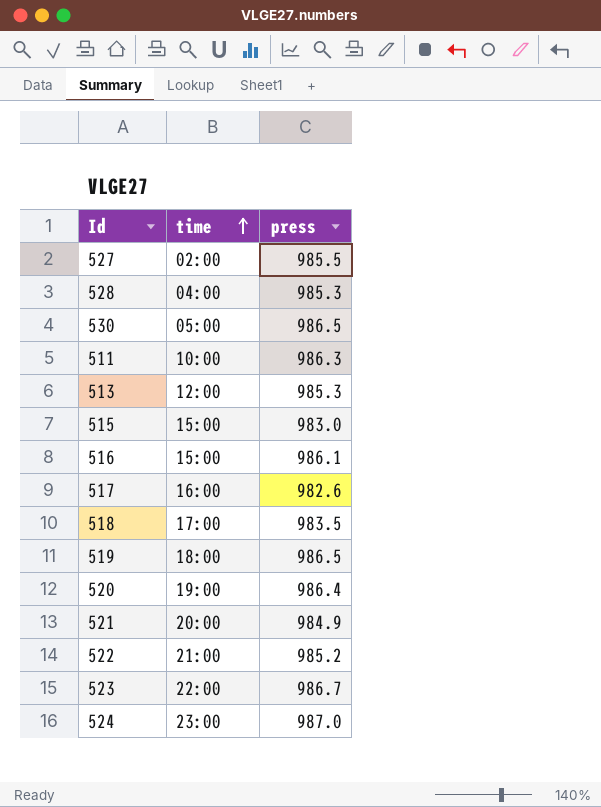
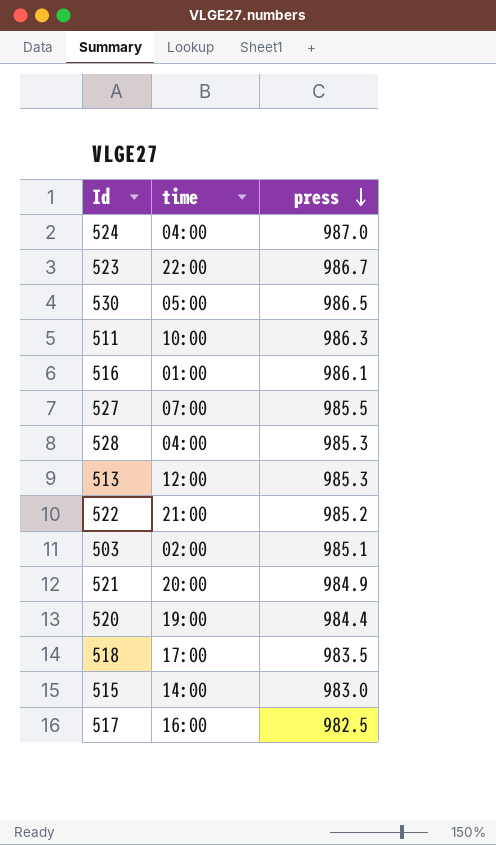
row order: time ascending -> press descending
row 519: 18:00 | 986.5 -> none
524 | time: 23:00 -> 04:00
516 | time: 15:00 -> 01:00
527 | time: 02:00 -> 07:00
row 503: none -> 02:00 | 985.1
520 | press: 986.4 -> 984.4
515 | time: 15:00 -> 14:00
517 | press: 982.6 -> 982.5

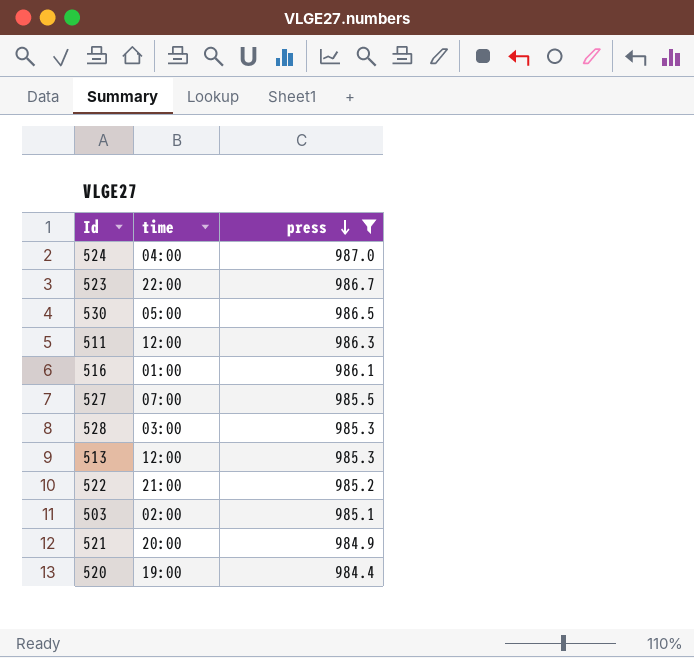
filter: none -> press >= 984.4
511 | time: 10:00 -> 12:00
528 | time: 04:00 -> 03:00

